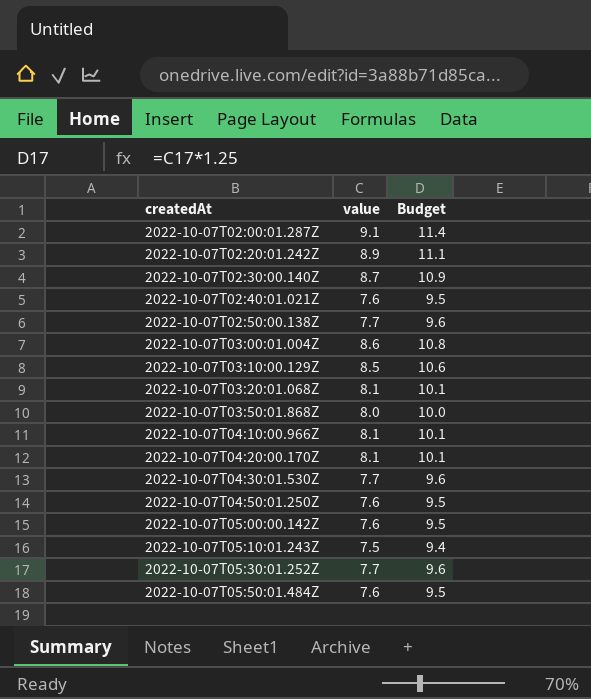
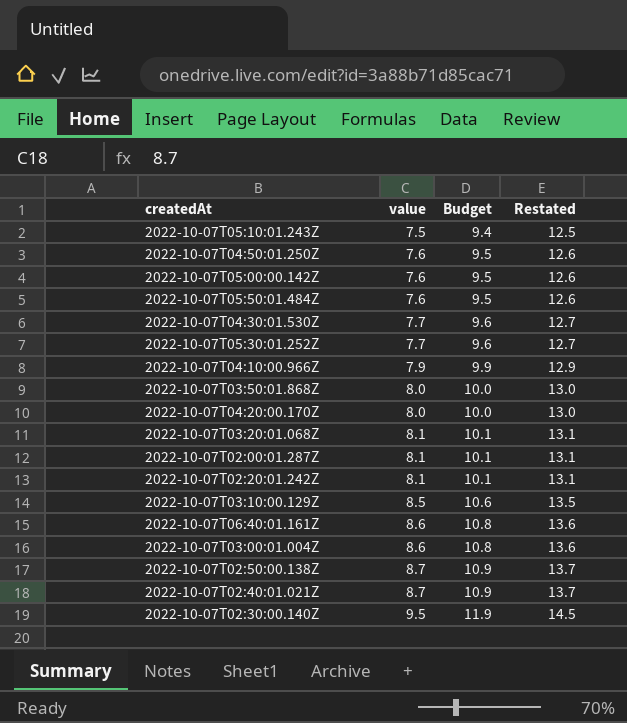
row order: createdAt ascending -> value ascending
column Restated | formula: none -> [value] + 5
2022-10-07T04:10:00.966Z | value: 8.1 -> 7.9
2022-10-07T04:10:00.966Z | Budget: 10.1 -> 9.9
2022-10-07T04:20:00.170Z | value: 8.1 -> 8.0
2022-10-07T04:20:00.170Z | Budget: 10.1 -> 10.0
2022-10-07T02:00:01.287Z | value: 9.1 -> 8.1
2022-10-07T02:00:01.287Z | Budget: 11.4 -> 10.1
2022-10-07T02:20:01.242Z | value: 8.9 -> 8.1
2022-10-07T02:20:01.242Z | Budget: 11.1 -> 10.1
row 2022-10-07T06:40:01.161Z: none -> 8.6 | 10.8 | 13.6
2022-10-07T02:50:00.138Z | value: 7.7 -> 8.7
2022-10-07T02:50:00.138Z | Budget: 9.6 -> 10.9
2022-10-07T02:40:01.021Z | value: 7.6 -> 8.7
2022-10-07T02:40:01.021Z | Budget: 9.5 -> 10.9
2022-10-07T02:30:00.140Z | value: 8.7 -> 9.5
2022-10-07T02:30:00.140Z | Budget: 10.9 -> 11.9

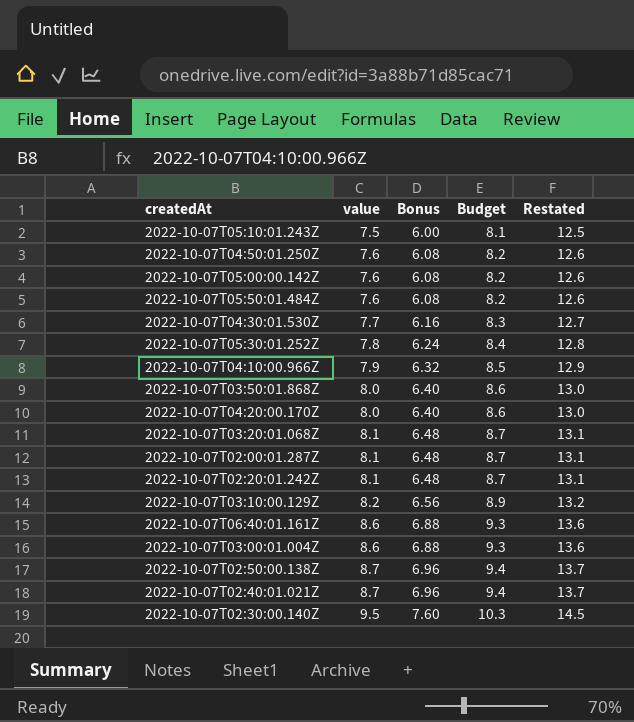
column Bonus | formula: none -> [value] * 0.8
column Budget | formula: [value] * 1.25 -> [value] * 1.08
2022-10-07T05:30:01.252Z | value: 7.7 -> 7.8
2022-10-07T05:30:01.252Z | Restated: 12.7 -> 12.8
2022-10-07T03:10:00.129Z | value: 8.5 -> 8.2
2022-10-07T03:10:00.129Z | Restated: 13.5 -> 13.2

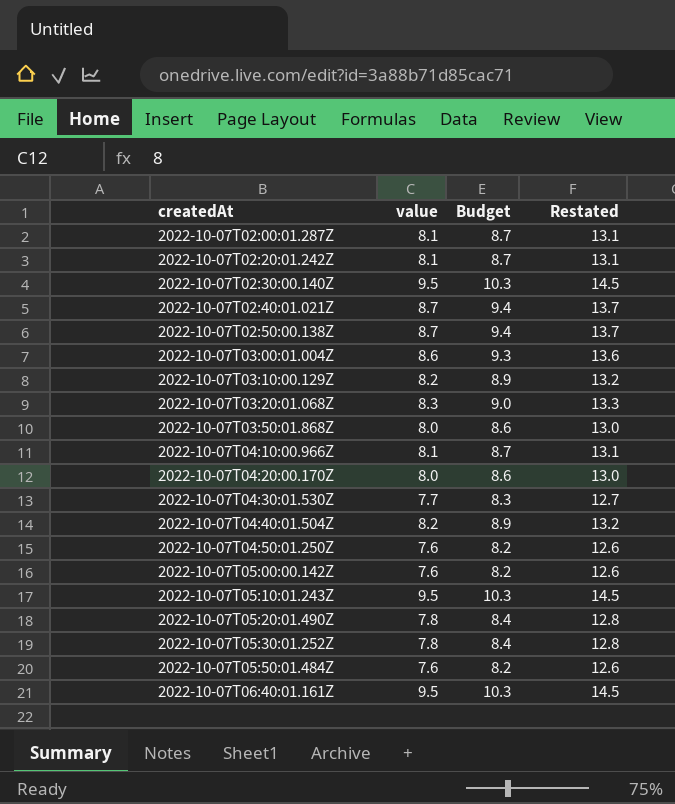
row order: value ascending -> createdAt ascending
column Bonus | formula: [value] * 0.8 -> none
2022-10-07T03:20:01.068Z | value: 8.1 -> 8.3
2022-10-07T03:20:01.068Z | Budget: 8.7 -> 9.0
2022-10-07T03:20:01.068Z | Restated: 13.1 -> 13.3
2022-10-07T04:10:00.966Z | value: 7.9 -> 8.1
2022-10-07T04:10:00.966Z | Budget: 8.5 -> 8.7
2022-10-07T04:10:00.966Z | Restated: 12.9 -> 13.1
row 2022-10-07T04:40:01.504Z: none -> 8.2 | 8.9 | 13.2
2022-10-07T05:10:01.243Z | value: 7.5 -> 9.5
2022-10-07T05:10:01.243Z | Budget: 8.1 -> 10.3
2022-10-07T05:10:01.243Z | Restated: 12.5 -> 14.5
row 2022-10-07T05:20:01.490Z: none -> 7.8 | 8.4 | 12.8
2022-10-07T06:40:01.161Z | value: 8.6 -> 9.5
2022-10-07T06:40:01.161Z | Budget: 9.3 -> 10.3
2022-10-07T06:40:01.161Z | Restated: 13.6 -> 14.5

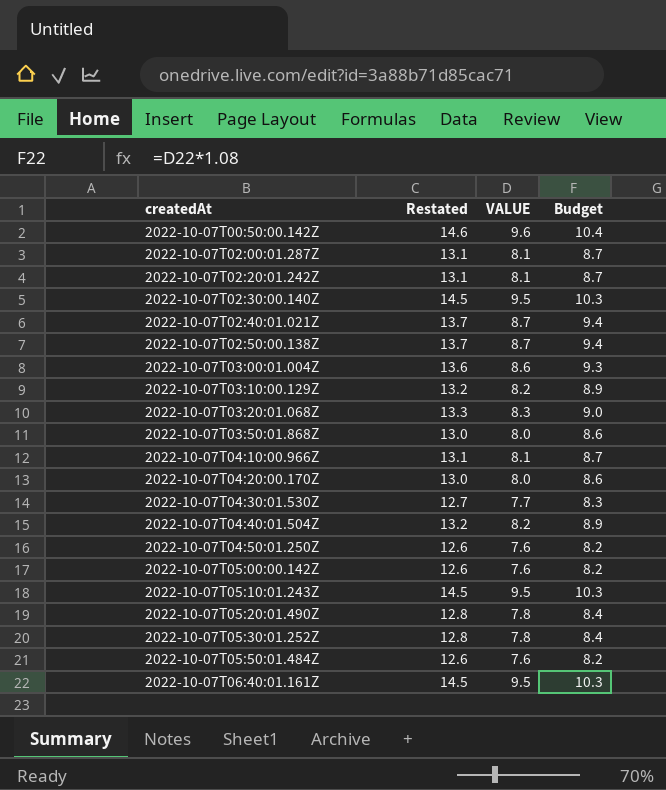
column Restated | position: 4 -> 2
column name: value -> VALUE
row 2022-10-07T00:50:00.142Z: none -> 14.6 | 9.6 | 10.4

